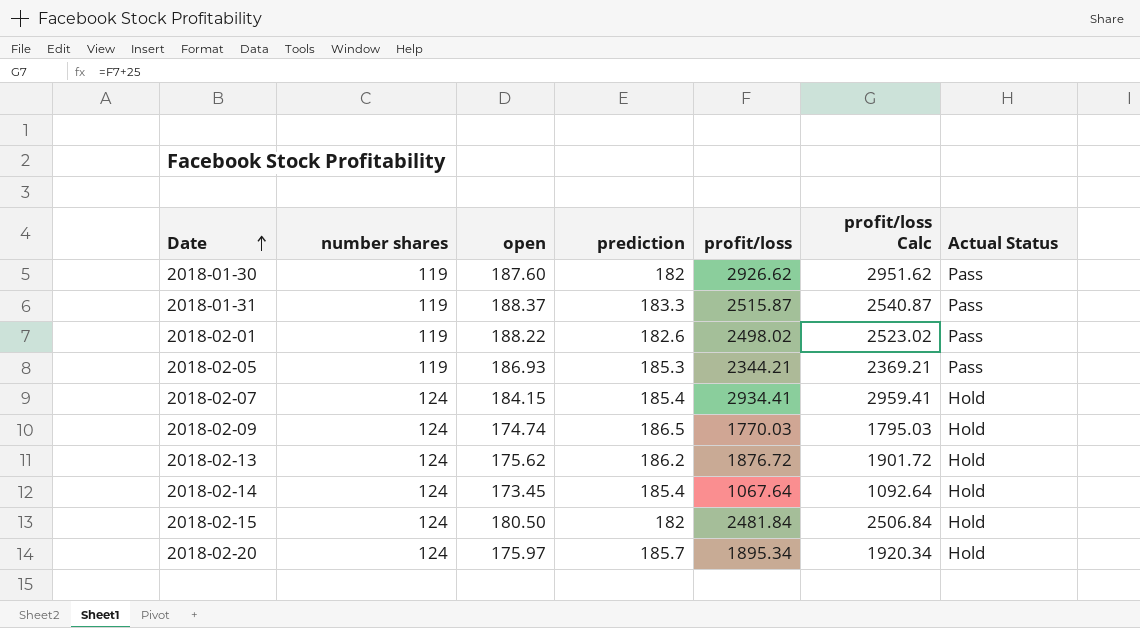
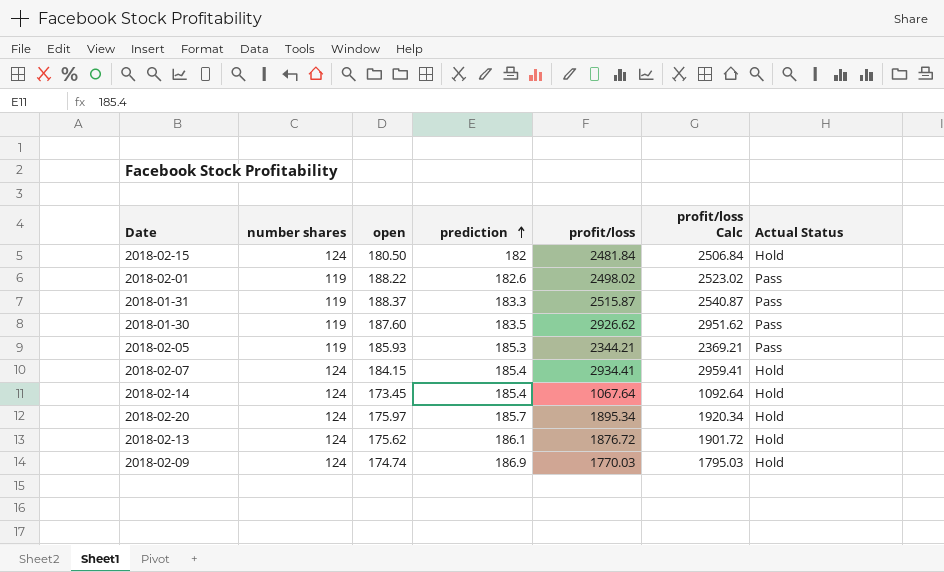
row order: Date ascending -> prediction ascending
2018-01-30 | prediction: 182 -> 183.5
2018-02-05 | open: 186.93 -> 185.93
2018-02-13 | prediction: 186.2 -> 186.1
2018-02-09 | prediction: 186.5 -> 186.9

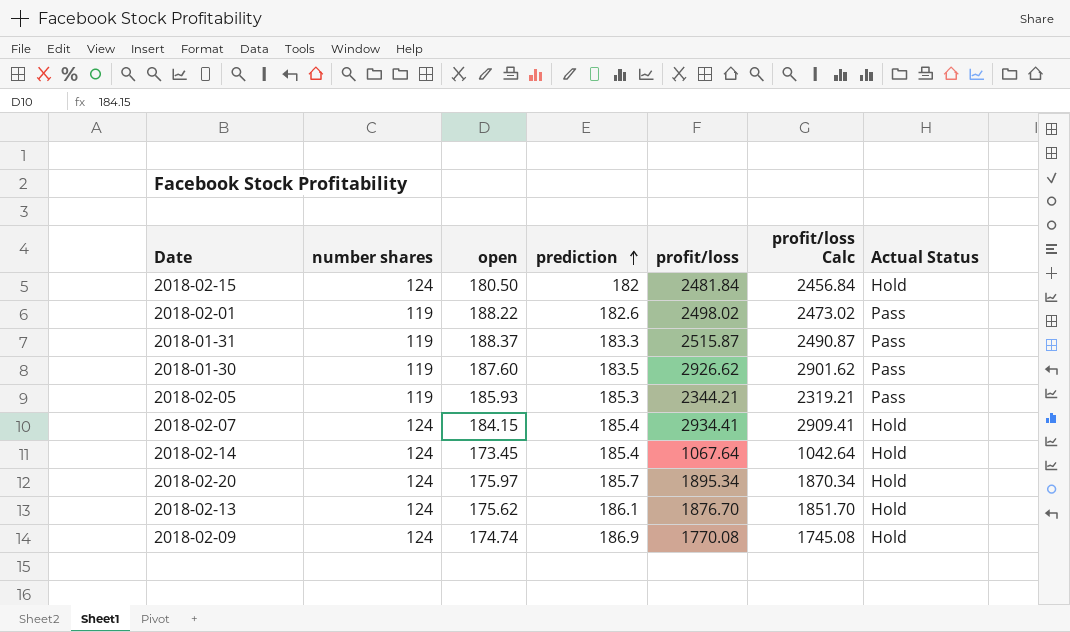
column profit/loss Calc | formula: [profit/loss] + 25 -> [profit/loss] - 25
2018-02-13 | profit/loss: 1876.72 -> 1876.70
2018-02-09 | profit/loss: 1770.03 -> 1770.08

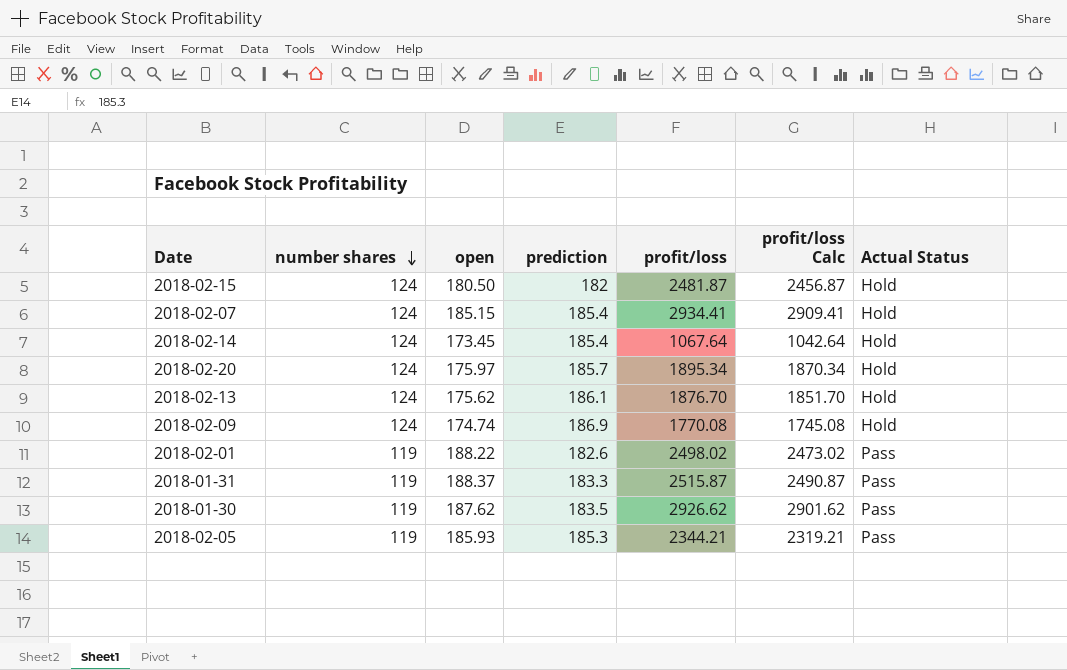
row order: prediction ascending -> number shares descending
2018-02-15 | profit/loss: 2481.84 -> 2481.87
2018-02-15 | profit/loss Calc: 2456.84 -> 2456.87
2018-02-07 | open: 184.15 -> 185.15
2018-01-30 | open: 187.60 -> 187.62

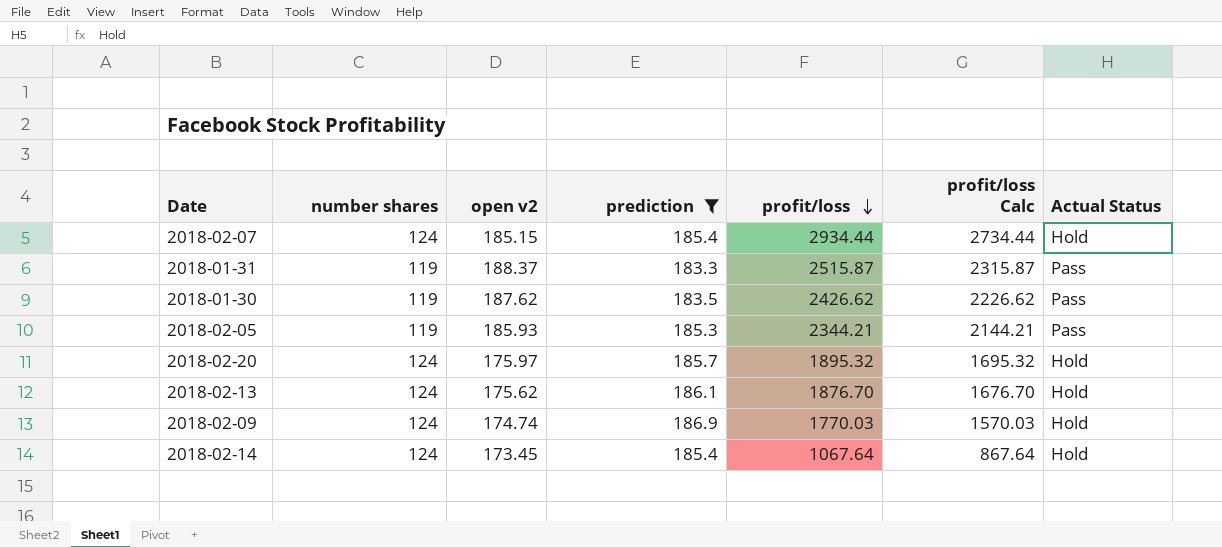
filter: none -> prediction >= 183.3
row order: number shares descending -> profit/loss descending
column name: open -> open v2
column profit/loss Calc | formula: [profit/loss] - 25 -> [profit/loss] - 200
2018-02-07 | profit/loss: 2934.41 -> 2934.44
2018-01-30 | profit/loss: 2926.62 -> 2426.62
2018-02-20 | profit/loss: 1895.34 -> 1895.32
2018-02-09 | profit/loss: 1770.08 -> 1770.03

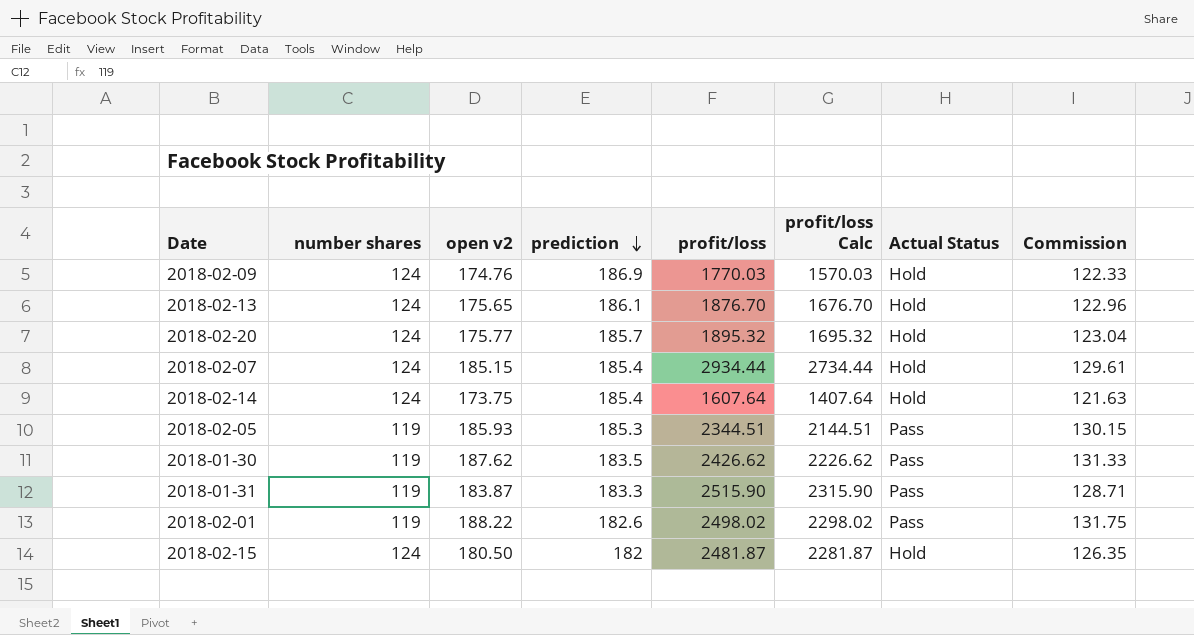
filter: prediction >= 183.3 -> none
row order: profit/loss descending -> prediction descending
column Commission | formula: none -> [open v2] * 0.7
2018-02-09 | open v2: 174.74 -> 174.76
2018-02-13 | open v2: 175.62 -> 175.65
2018-02-20 | open v2: 175.97 -> 175.77
2018-02-14 | open v2: 173.45 -> 173.75
2018-02-14 | profit/loss: 1067.64 -> 1607.64
2018-02-14 | profit/loss Calc: 867.64 -> 1407.64
2018-02-05 | profit/loss: 2344.21 -> 2344.51
2018-02-05 | profit/loss Calc: 2144.21 -> 2144.51
2018-01-31 | open v2: 188.37 -> 183.87
2018-01-31 | profit/loss: 2515.87 -> 2515.90
2018-01-31 | profit/loss Calc: 2315.87 -> 2315.90

